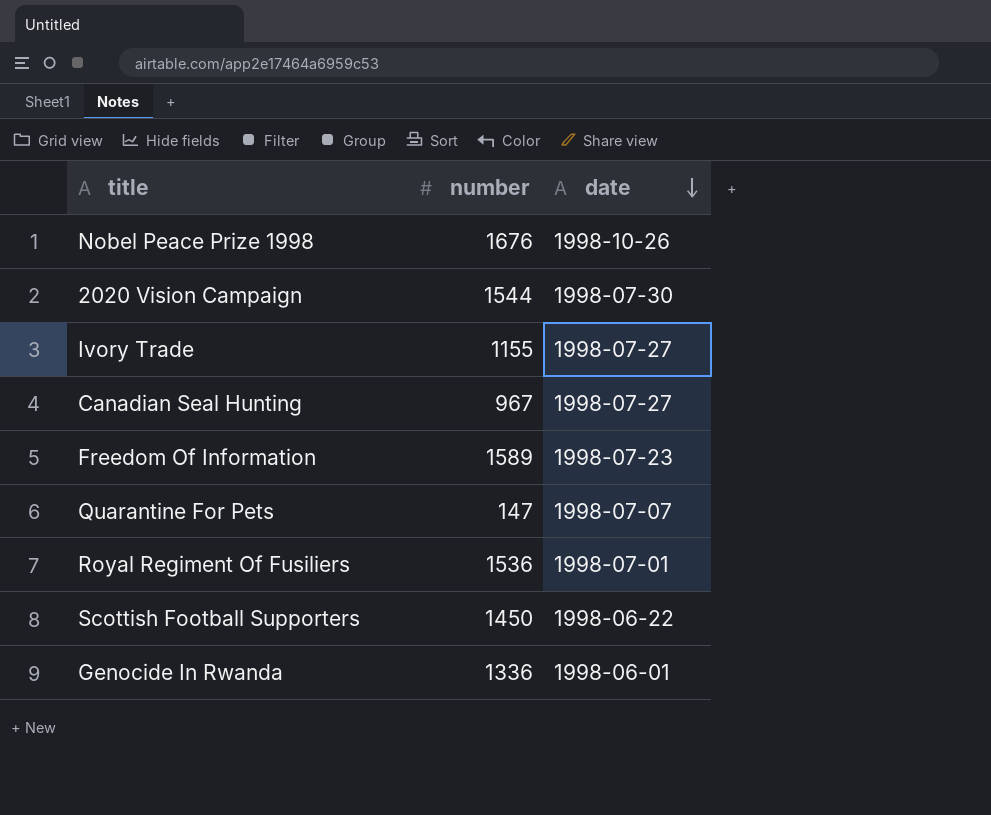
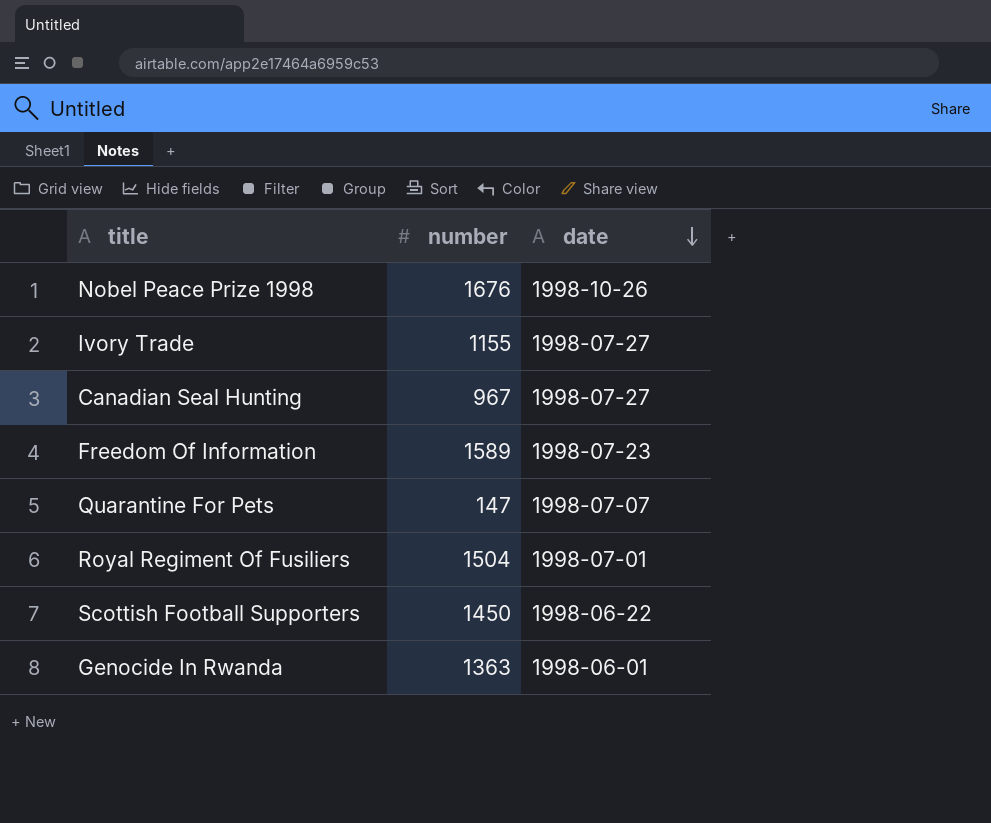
row 2020 Vision Campaign: 1544 | 1998-07-30 -> none
Royal Regiment Of Fusiliers | number: 1536 -> 1504
Genocide In Rwanda | number: 1336 -> 1363

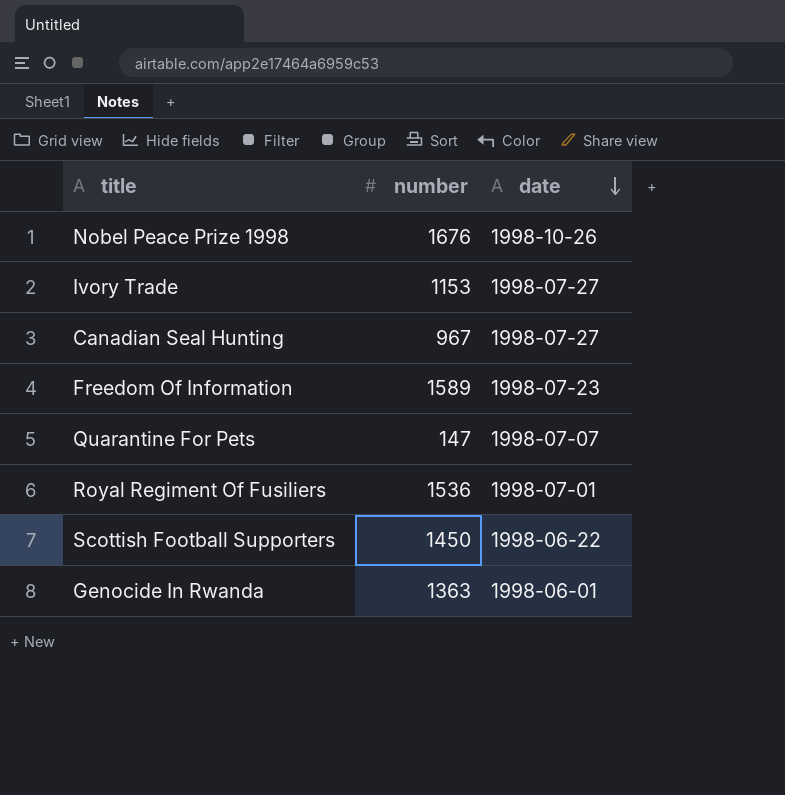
Ivory Trade | number: 1155 -> 1153
Royal Regiment Of Fusiliers | number: 1504 -> 1536

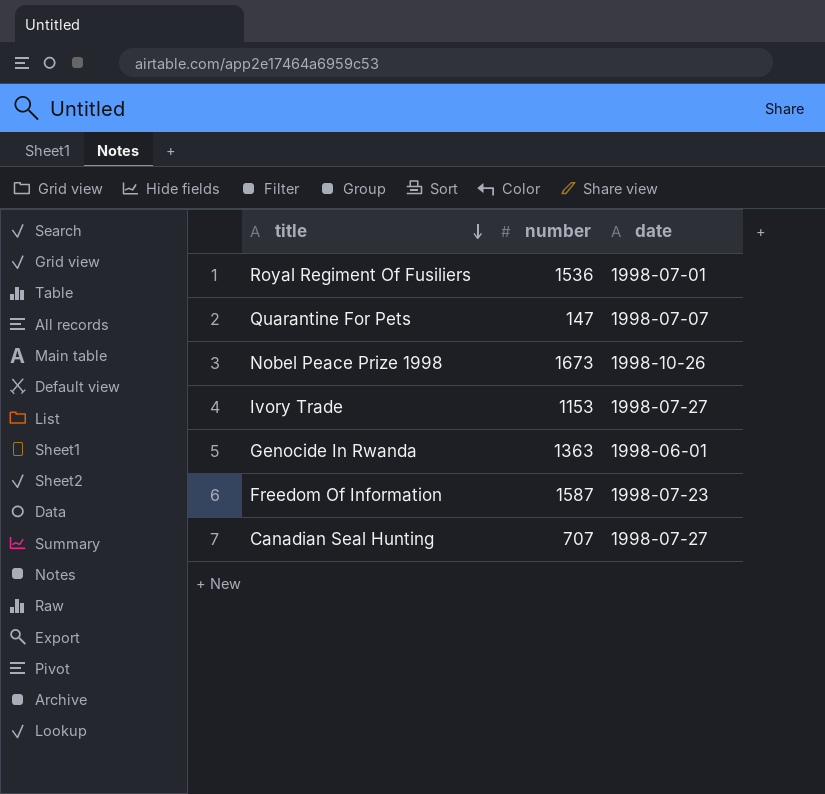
row order: date descending -> title descending
row Scottish Football Supporters: 1450 | 1998-06-22 -> none
Nobel Peace Prize 1998 | number: 1676 -> 1673
Freedom Of Information | number: 1589 -> 1587
Canadian Seal Hunting | number: 967 -> 707

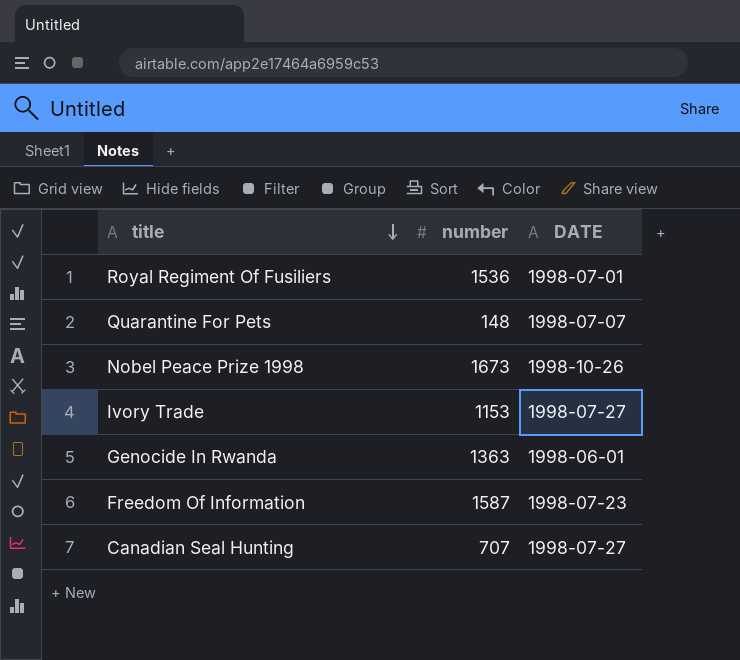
column name: date -> DATE
Quarantine For Pets | number: 147 -> 148

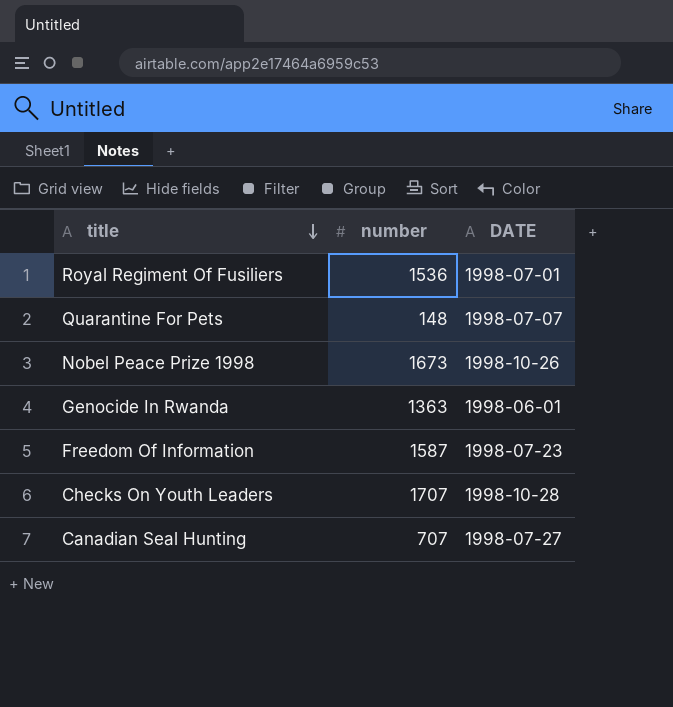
row Ivory Trade: 1153 | 1998-07-27 -> none
row Checks On Youth Leaders: none -> 1707 | 1998-10-28

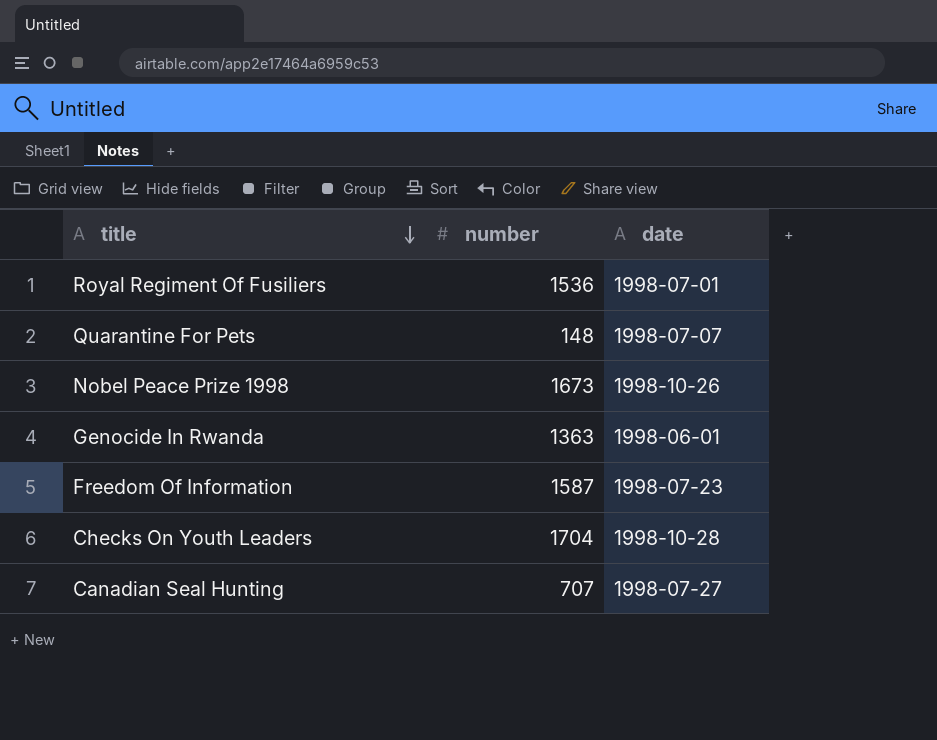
column name: DATE -> date
Checks On Youth Leaders | number: 1707 -> 1704

